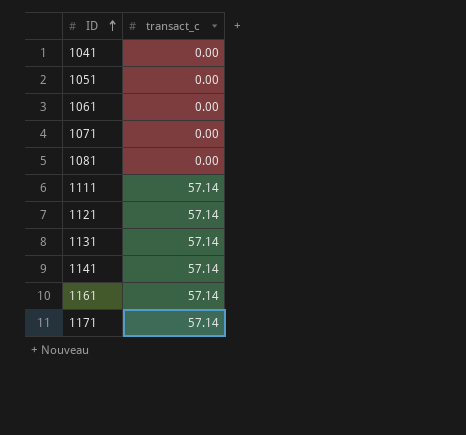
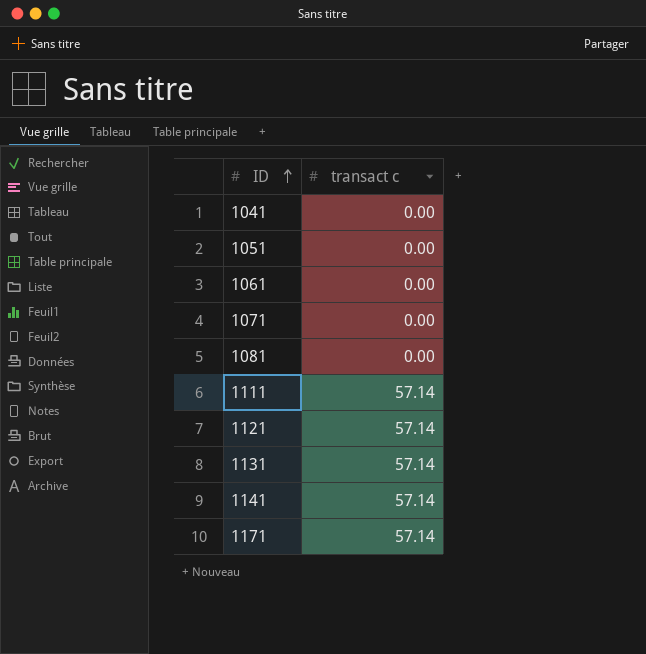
column name: transact_c -> transact c
row 1161: 57.14 -> none

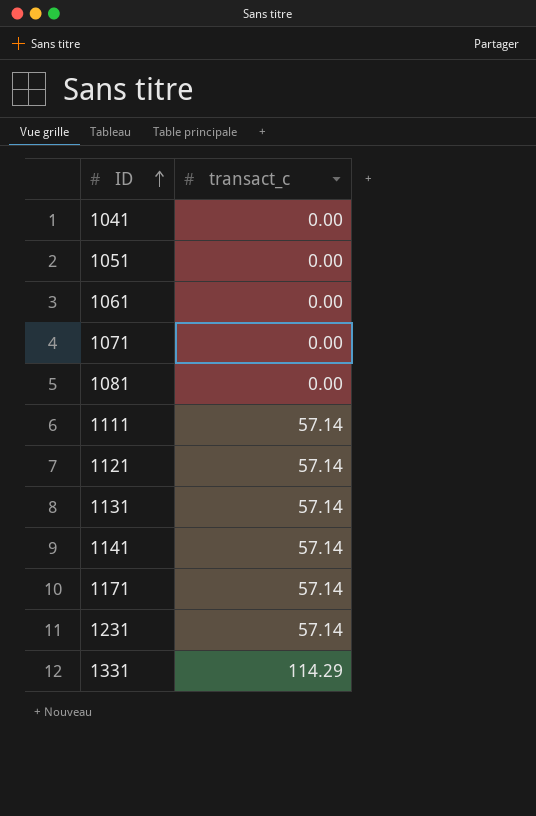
column name: transact c -> transact_c
row 1231: none -> 57.14
row 1331: none -> 114.29

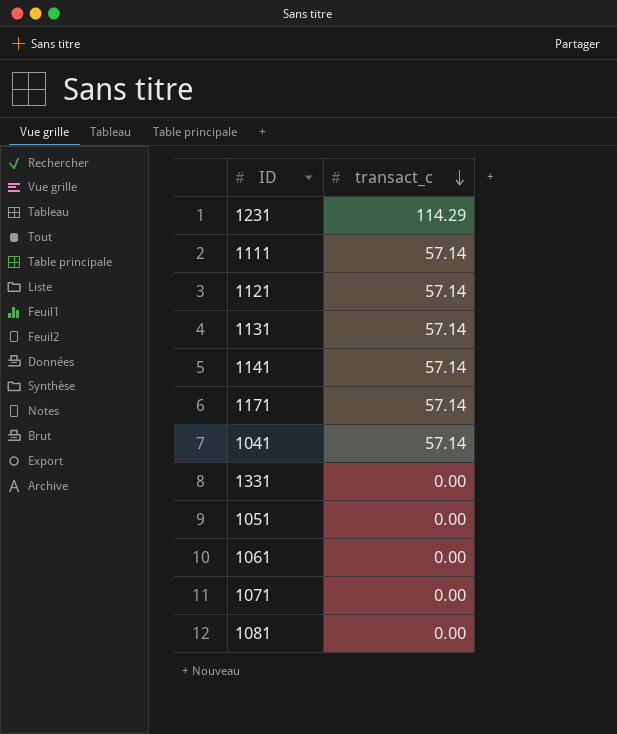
row order: ID ascending -> transact_c descending
1231 | transact_c: 57.14 -> 114.29
1041 | transact_c: 0.00 -> 57.14
1331 | transact_c: 114.29 -> 0.00

